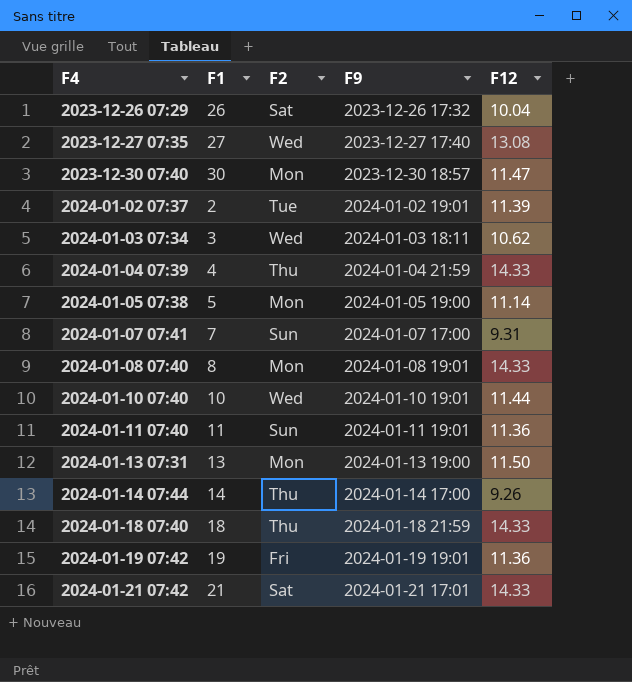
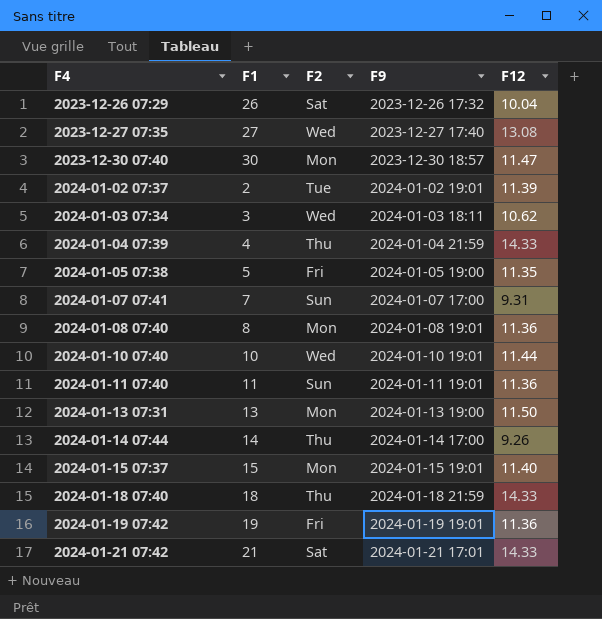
2024-01-05 07:38 | F2: Mon -> Fri
2024-01-05 07:38 | F12: 11.14 -> 11.35
2024-01-08 07:40 | F12: 14.33 -> 11.36
row 2024-01-15 07:37: none -> 15 | Mon | 2024-01-15 19:01 | 11.40

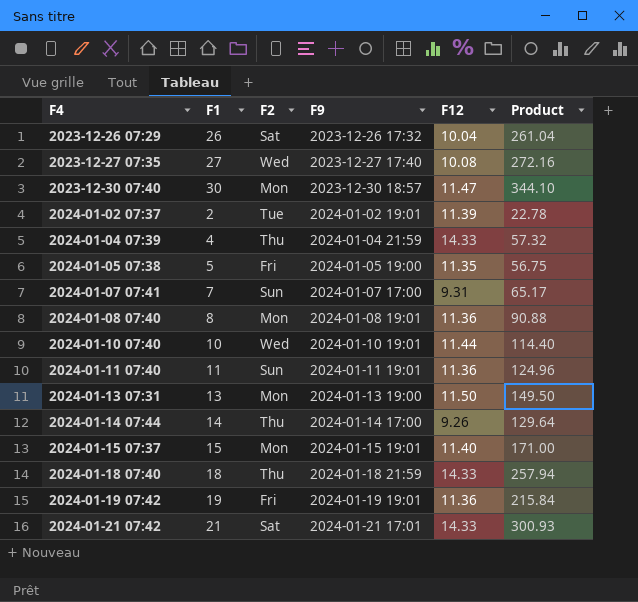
column Product | formula: none -> [F1] * [F12]
row 2024-01-03 07:34: 3 | Wed | 2024-01-03 18:11 | 10.62 -> none
2023-12-27 07:35 | F12: 13.08 -> 10.08

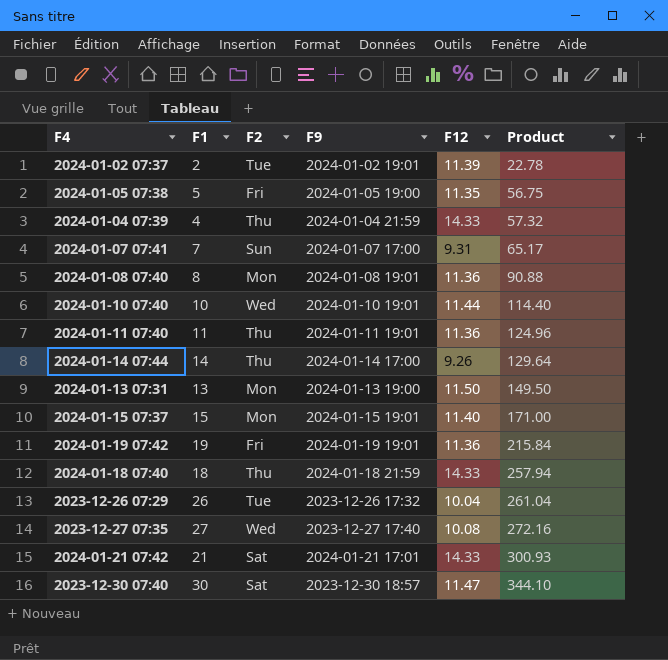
row order: F4 ascending -> Product ascending
2024-01-11 07:40 | F2: Sun -> Thu
2023-12-26 07:29 | F2: Sat -> Tue
2023-12-30 07:40 | F2: Mon -> Sat

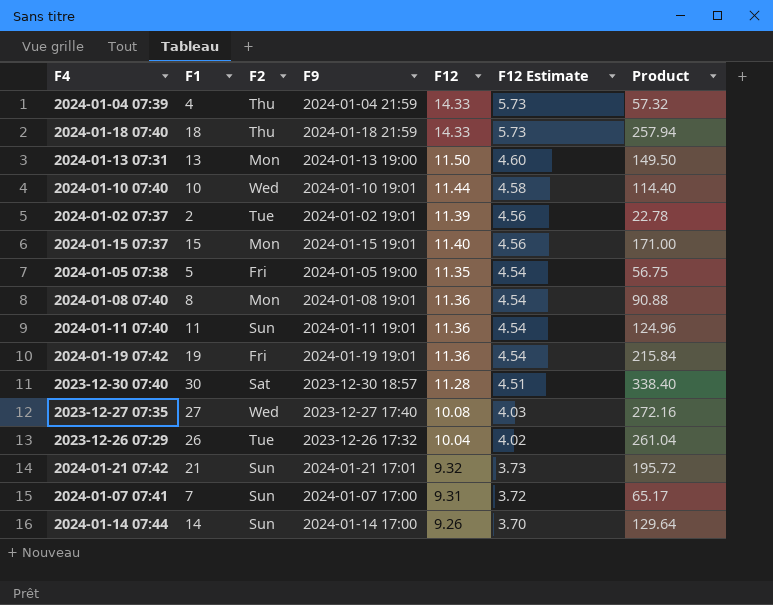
row order: Product ascending -> F12 Estimate descending
column F12 Estimate | formula: none -> [F12] * 0.4
2024-01-11 07:40 | F2: Thu -> Sun
2023-12-30 07:40 | F12: 11.47 -> 11.28
2023-12-30 07:40 | Product: 344.10 -> 338.40
2024-01-21 07:42 | F2: Sat -> Sun
2024-01-21 07:42 | F12: 14.33 -> 9.32
2024-01-21 07:42 | Product: 300.93 -> 195.72
2024-01-14 07:44 | F2: Thu -> Sun

